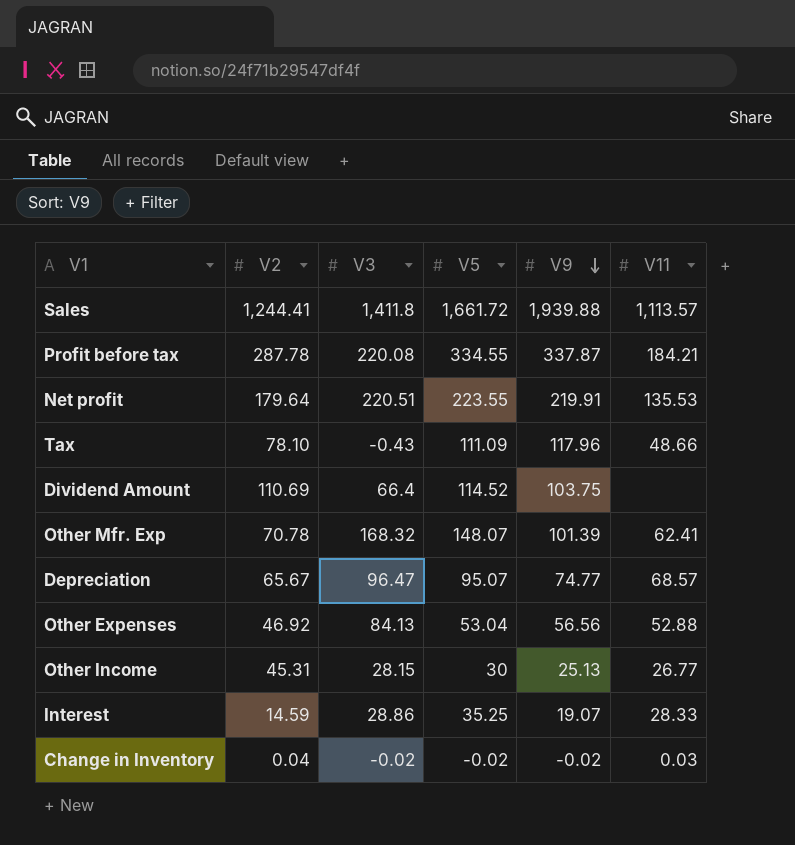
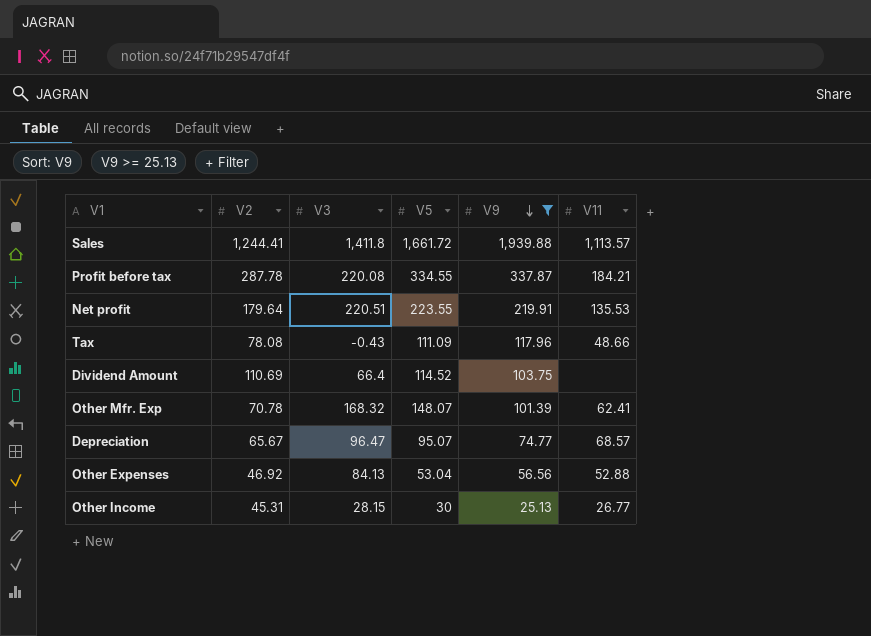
filter: none -> V9 >= 25.13
Tax | V2: 78.10 -> 78.08

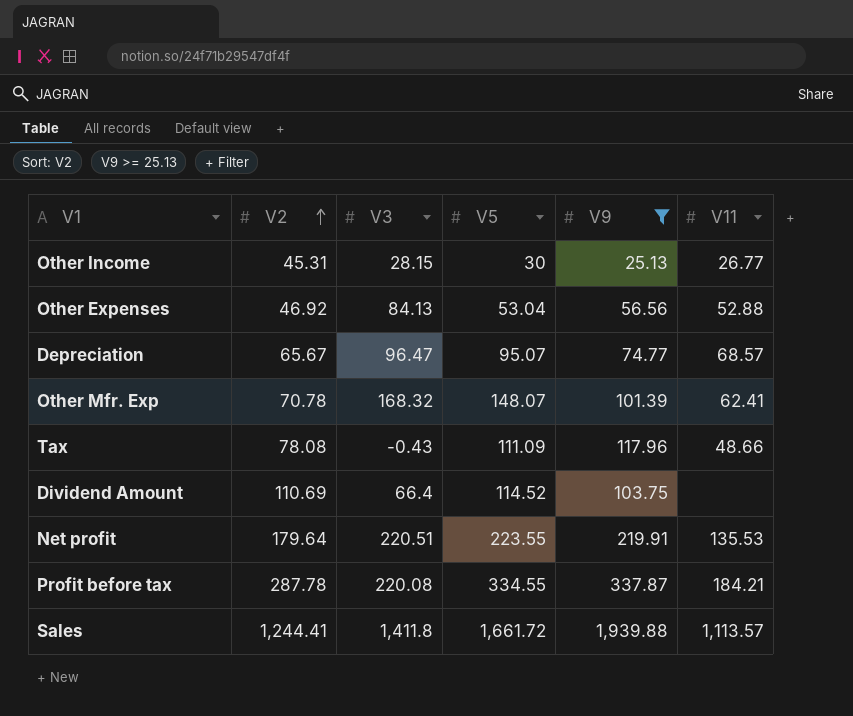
row order: V9 descending -> V2 ascending

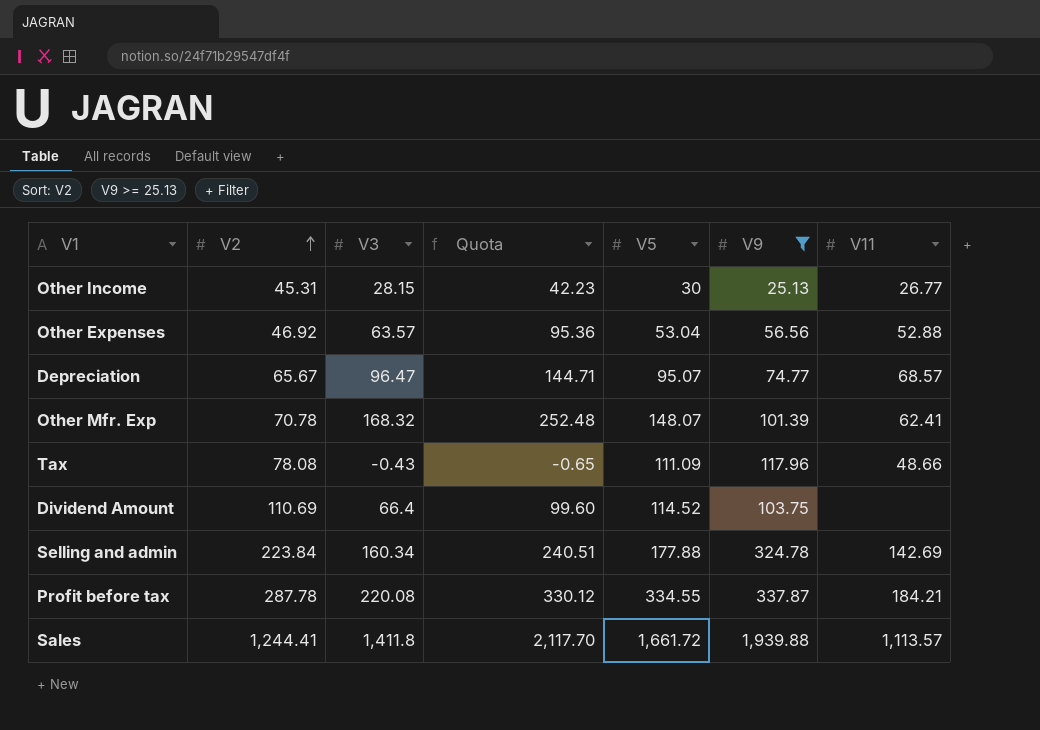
column Quota | formula: none -> [V3] * 1.5
row Net profit: 179.64 | 220.51 | 223.55 | 219.91 | 135.53 -> none
Other Expenses | V3: 84.13 -> 63.57
row Selling and admin: none -> 223.84 | 160.34 | 240.51 | 177.88 | 324.78 | 142.69

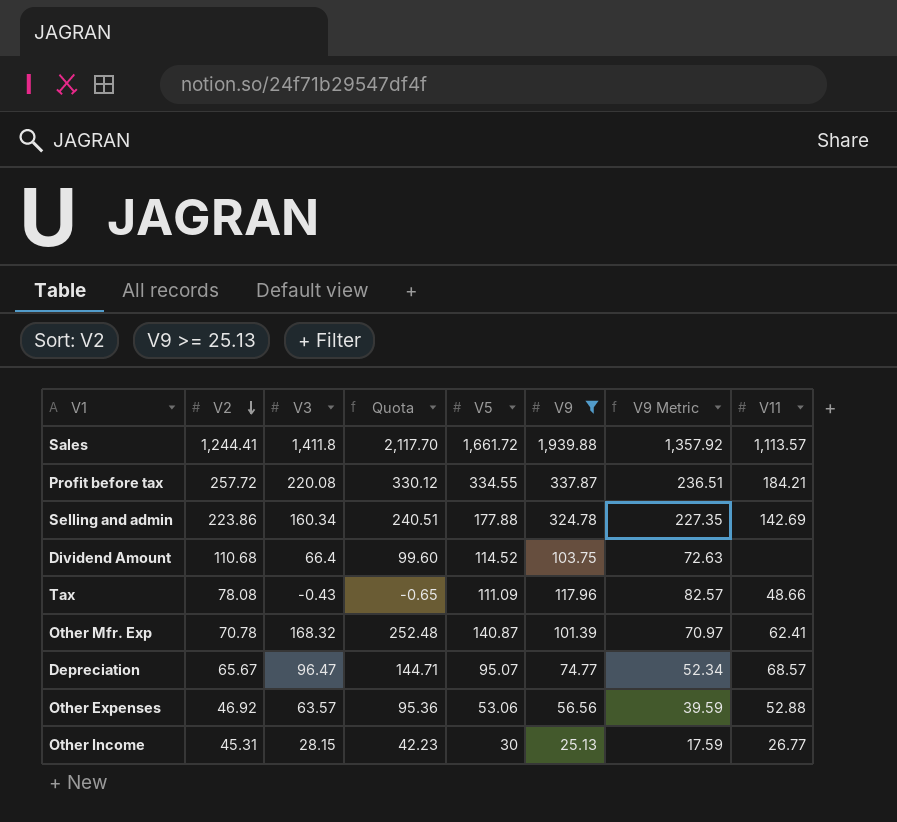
row order: V2 ascending -> V2 descending
column V9 Metric | formula: none -> [V9] * 0.7
Profit before tax | V2: 287.78 -> 257.72
Selling and admin | V2: 223.84 -> 223.86
Dividend Amount | V2: 110.69 -> 110.68
Other Mfr. Exp | V5: 148.07 -> 140.87
Other Expenses | V5: 53.04 -> 53.06

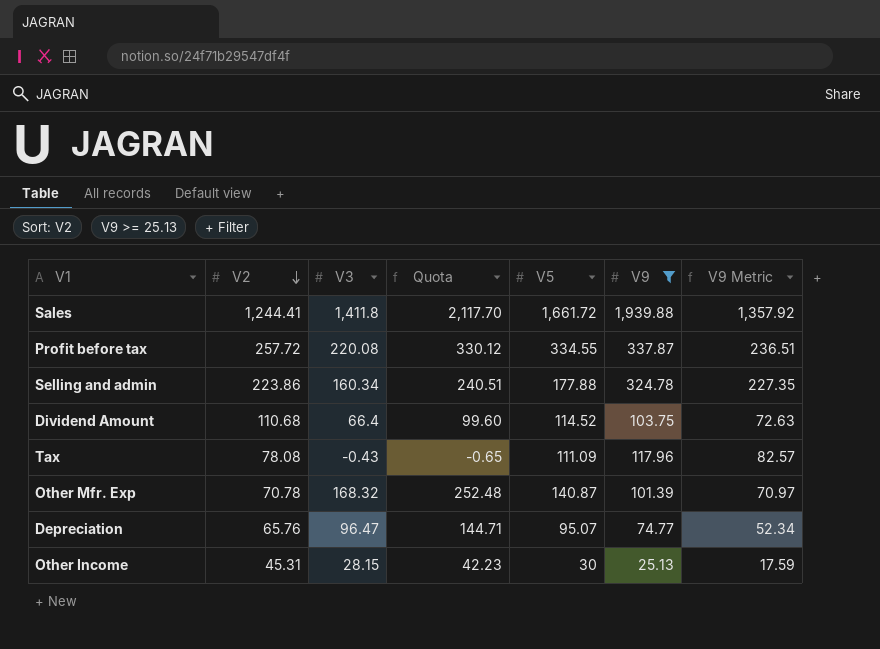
column V11 | position: 8 -> none
row Other Expenses: 46.92 | 63.57 | 95.36 | 53.06 | 56.56 | 39.59 | 52.88 -> none
Depreciation | V2: 65.67 -> 65.76

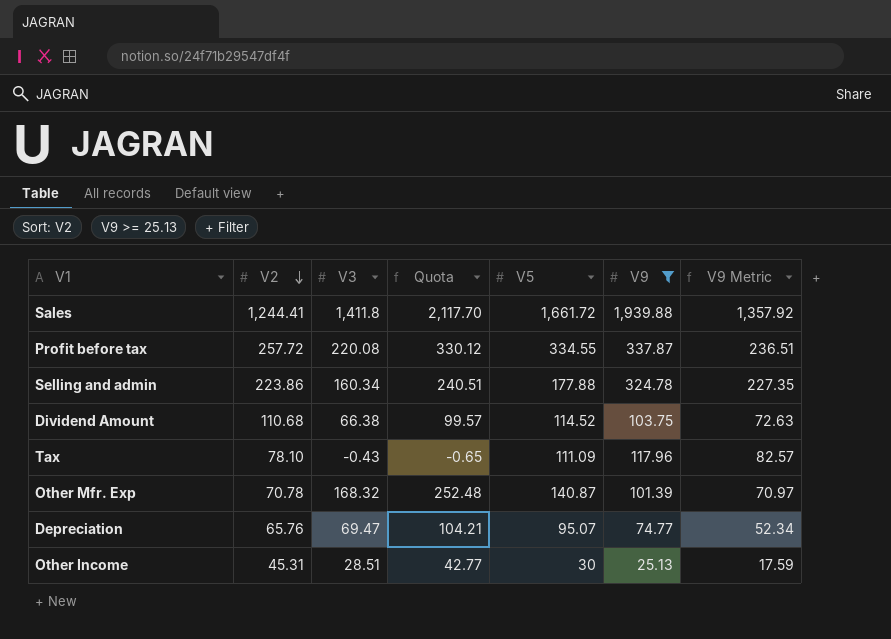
Dividend Amount | V3: 66.4 -> 66.38
Dividend Amount | Quota: 99.60 -> 99.57
Tax | V2: 78.08 -> 78.10
Depreciation | V3: 96.47 -> 69.47
Depreciation | Quota: 144.71 -> 104.21
Other Income | V3: 28.15 -> 28.51
Other Income | Quota: 42.23 -> 42.77

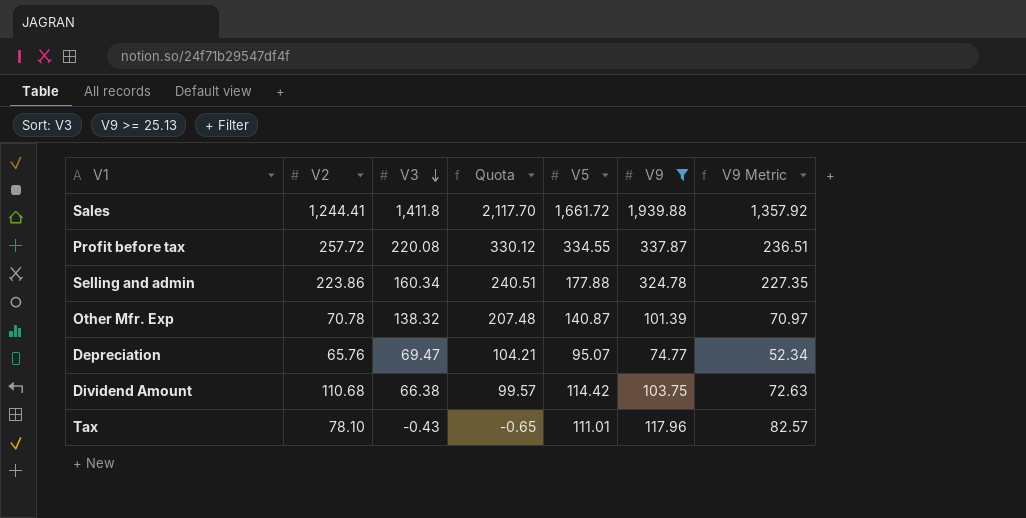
row order: V2 descending -> V3 descending
row Other Income: 45.31 | 28.51 | 42.77 | 30 | 25.13 | 17.59 -> none
Other Mfr. Exp | V3: 168.32 -> 138.32
Other Mfr. Exp | Quota: 252.48 -> 207.48
Dividend Amount | V5: 114.52 -> 114.42
Tax | V5: 111.09 -> 111.01

